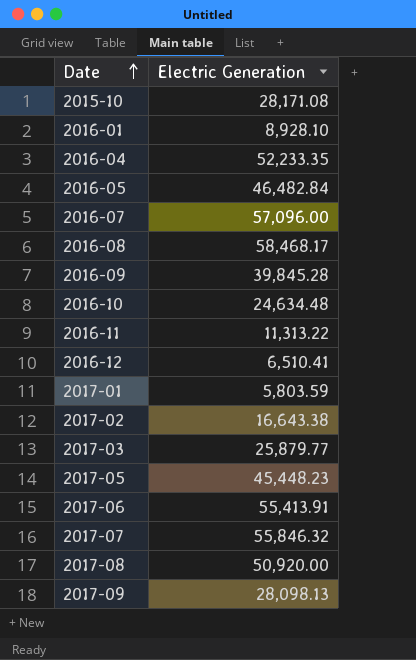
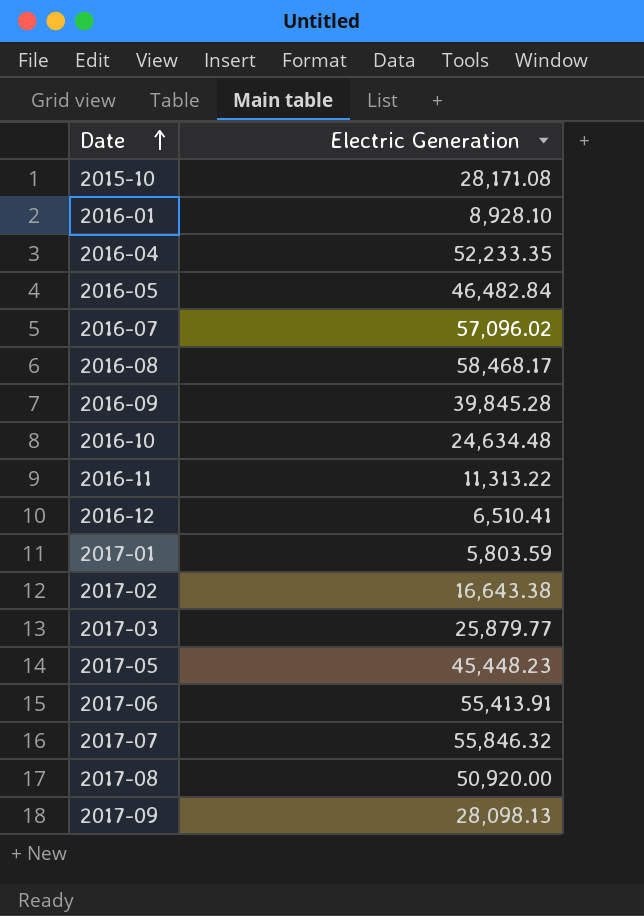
2016-07 | Electric Generation: 57,096.00 -> 57,096.02

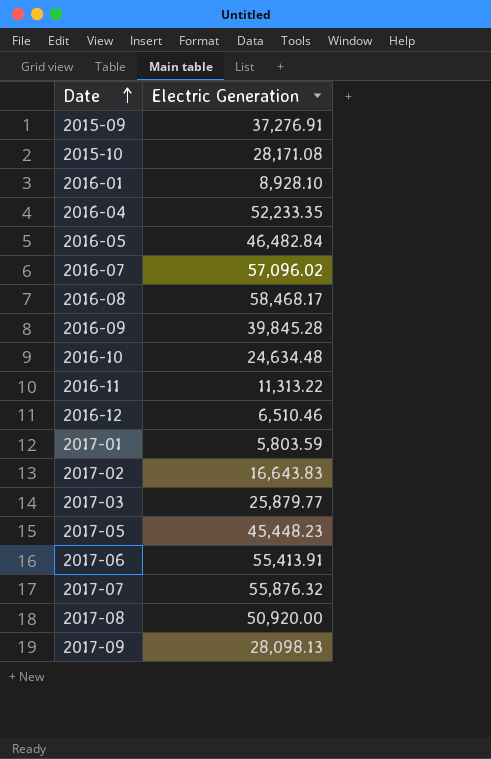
row 2015-09: none -> 37,276.91
2016-12 | Electric Generation: 6,510.41 -> 6,510.46
2017-02 | Electric Generation: 16,643.38 -> 16,643.83
2017-07 | Electric Generation: 55,846.32 -> 55,876.32

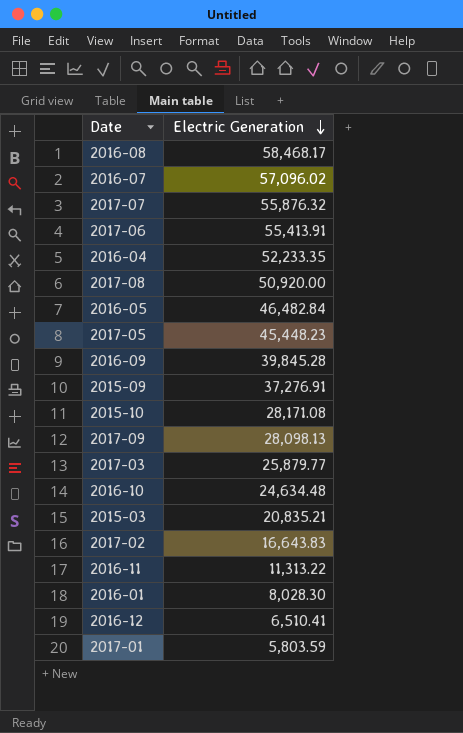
row order: Date ascending -> Electric Generation descending
row 2015-03: none -> 20,835.21
2016-01 | Electric Generation: 8,928.10 -> 8,028.30
2016-12 | Electric Generation: 6,510.46 -> 6,510.41

